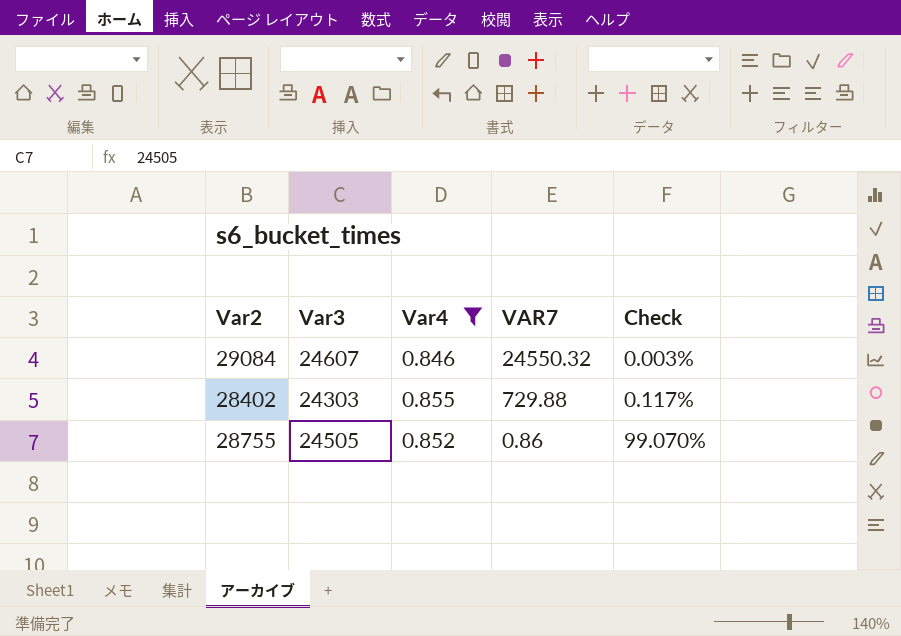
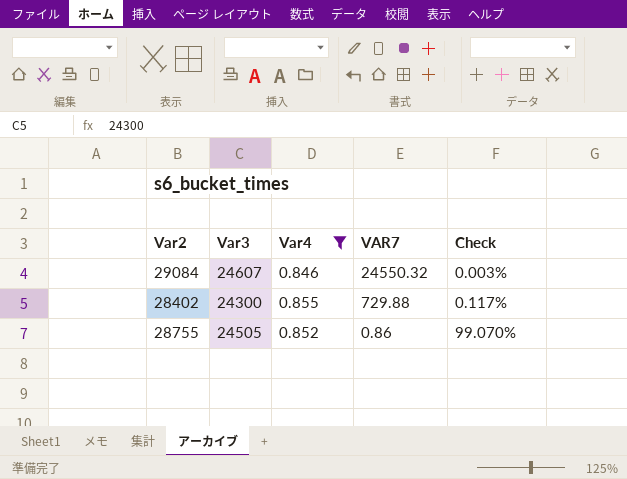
28402 | Var3: 24303 -> 24300

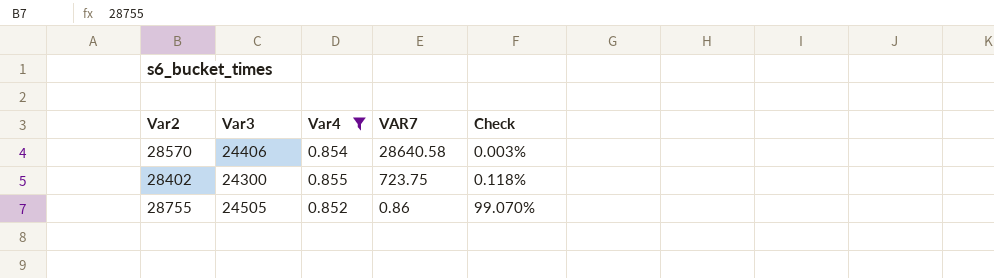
row 29084: 24607 | 0.846 | 24550.32 | 0.003% -> none
row 28570: none -> 24406 | 0.854 | 28640.58 | 0.003%
28402 | VAR7: 729.88 -> 723.75
28402 | Check: 0.117% -> 0.118%

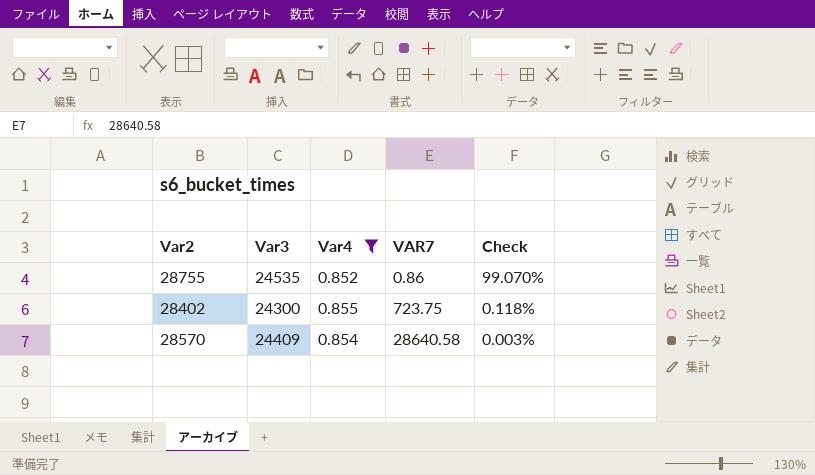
row order: VAR7 descending -> VAR7 ascending
28755 | Var3: 24505 -> 24535
28570 | Var3: 24406 -> 24409

